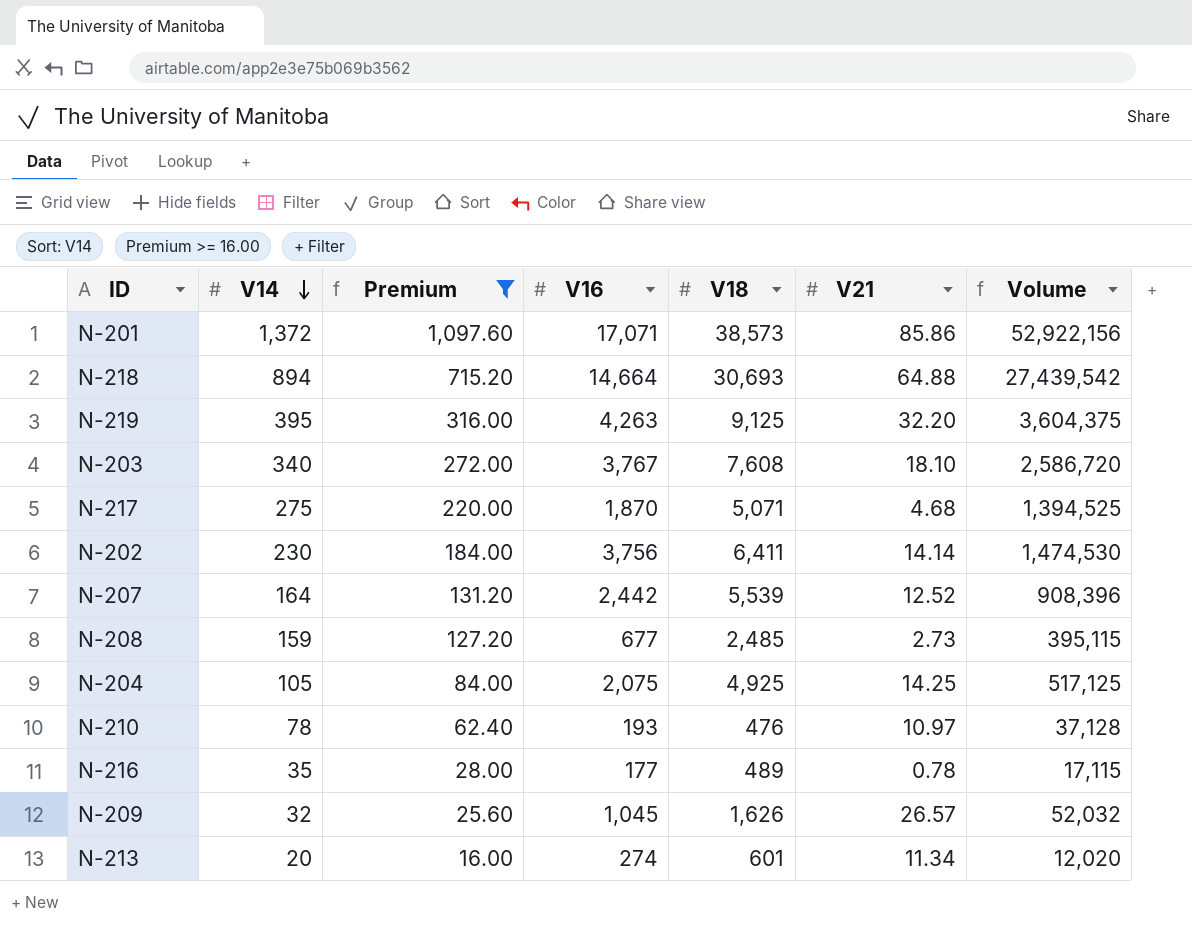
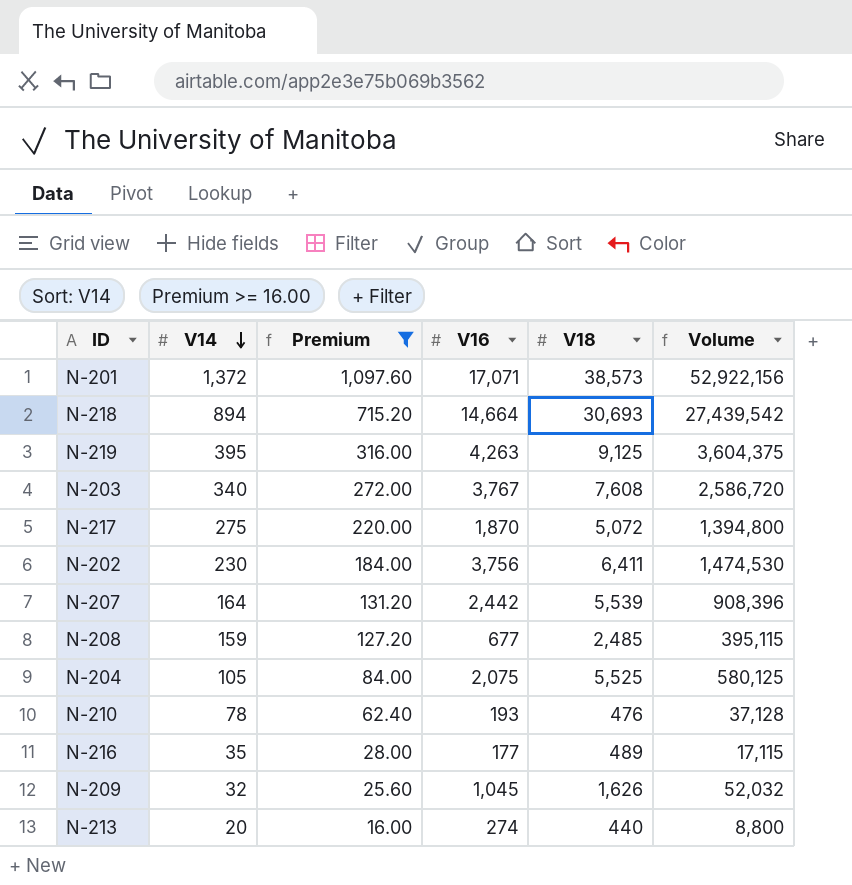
column V21 | position: 6 -> none
N-217 | V18: 5,071 -> 5,072
N-217 | Volume: 1,394,525 -> 1,394,800
N-204 | V18: 4,925 -> 5,525
N-204 | Volume: 517,125 -> 580,125
N-213 | V18: 601 -> 440
N-213 | Volume: 12,020 -> 8,800

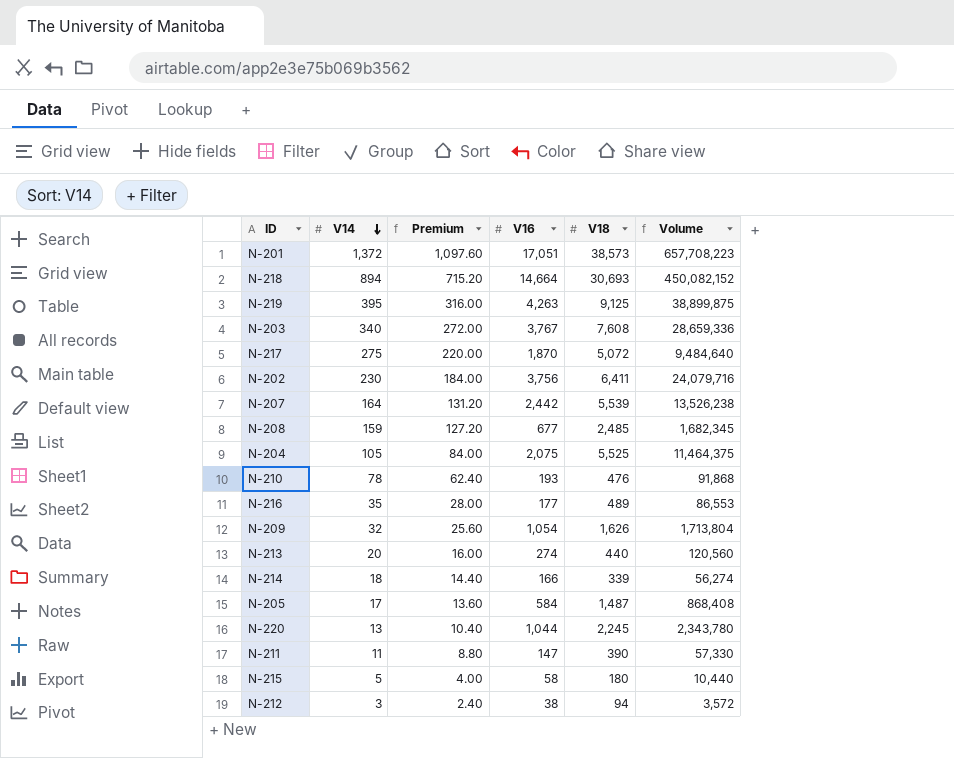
filter: Premium >= 16.00 -> none
column Volume | formula: [V14] * [V18] -> [V16] * [V18]
N-201 | V16: 17,071 -> 17,051
N-209 | V16: 1,045 -> 1,054

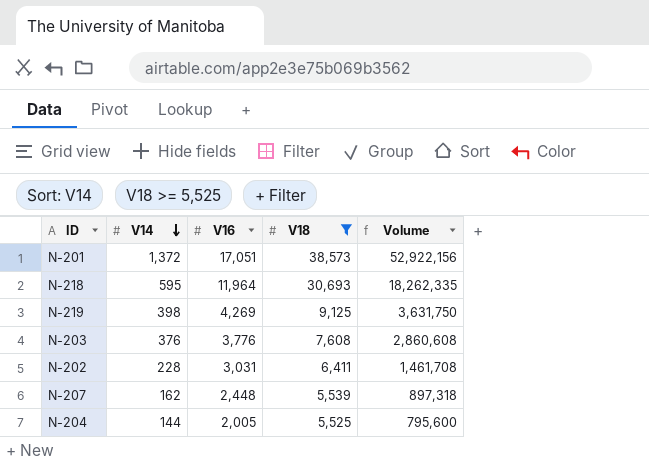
filter: none -> V18 >= 5,525
column Premium | formula: [V14] * 0.8 -> none
column Volume | formula: [V16] * [V18] -> [V14] * [V18]
N-218 | V14: 894 -> 595
N-218 | V16: 14,664 -> 11,964
N-219 | V14: 395 -> 398
N-219 | V16: 4,263 -> 4,269
N-203 | V14: 340 -> 376
N-203 | V16: 3,767 -> 3,776
N-202 | V14: 230 -> 228
N-202 | V16: 3,756 -> 3,031
N-207 | V14: 164 -> 162
N-207 | V16: 2,442 -> 2,448
N-204 | V14: 105 -> 144
N-204 | V16: 2,075 -> 2,005

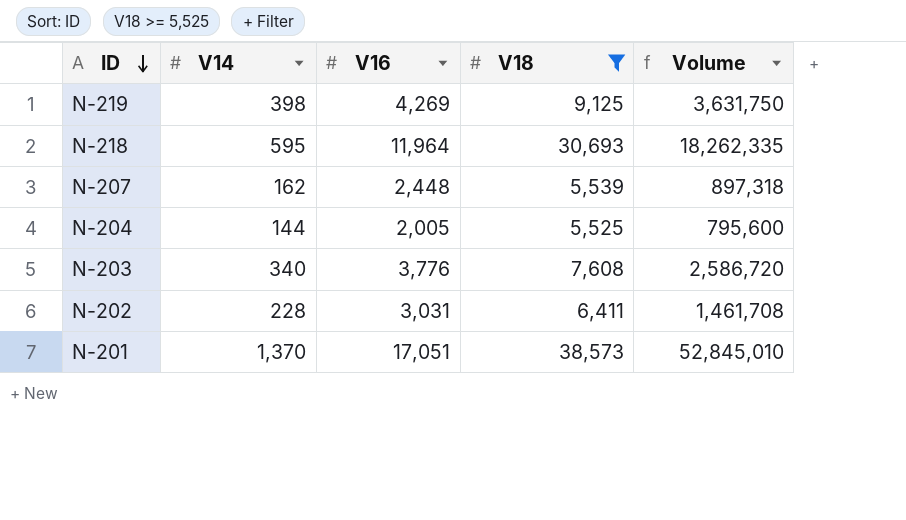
row order: V14 descending -> ID descending
N-203 | V14: 376 -> 340
N-203 | Volume: 2,860,608 -> 2,586,720
N-201 | V14: 1,372 -> 1,370
N-201 | Volume: 52,922,156 -> 52,845,010

